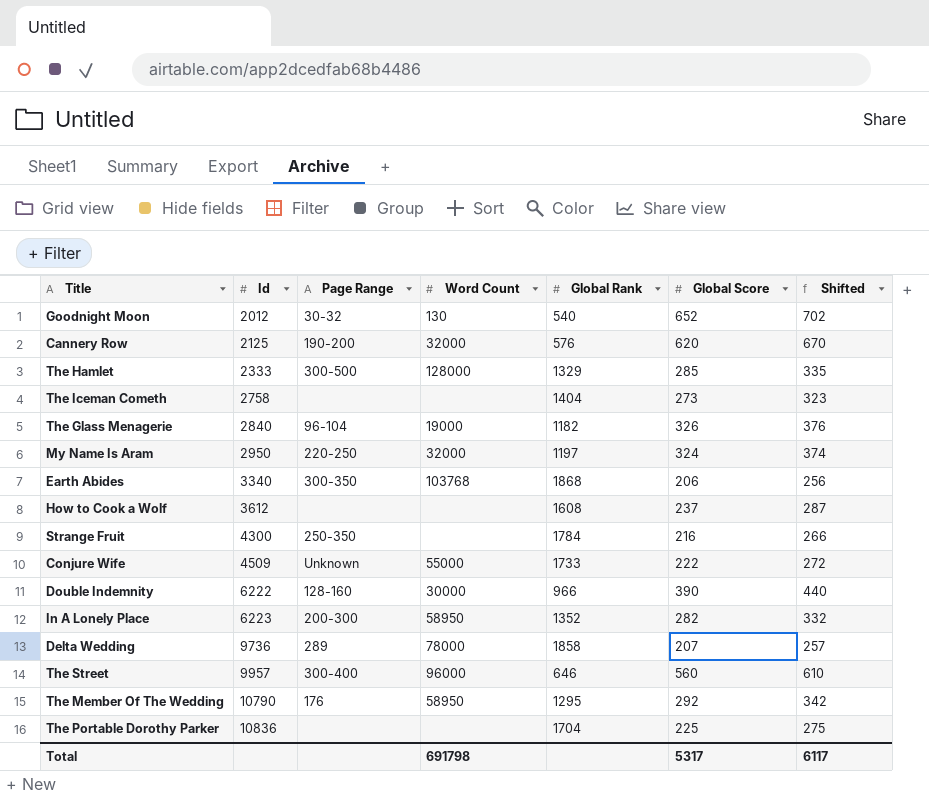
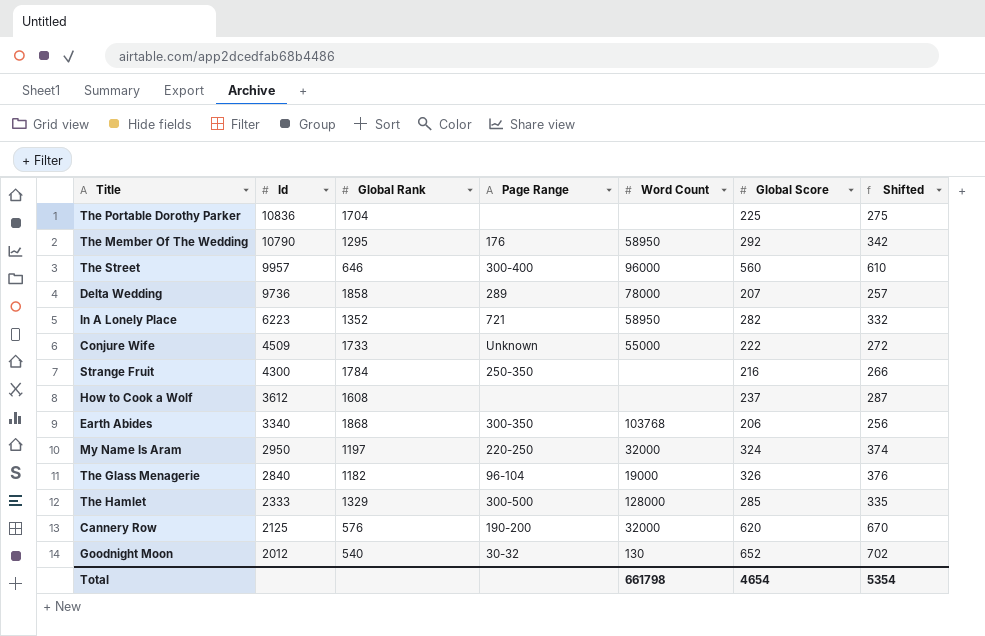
row order: Id ascending -> Id descending
column Global Rank | position: 5 -> 3
row The Iceman Cometh: 2758 | none | none | 1404 | 273 | 323 -> none
row Double Indemnity: 6222 | 128-160 | 30000 | 966 | 390 | 440 -> none
In A Lonely Place | Page Range: 200-300 -> 721
Total | Word Count: 691798 -> 661798
Total | Global Score: 5317 -> 4654
Total | Shifted: 6117 -> 5354

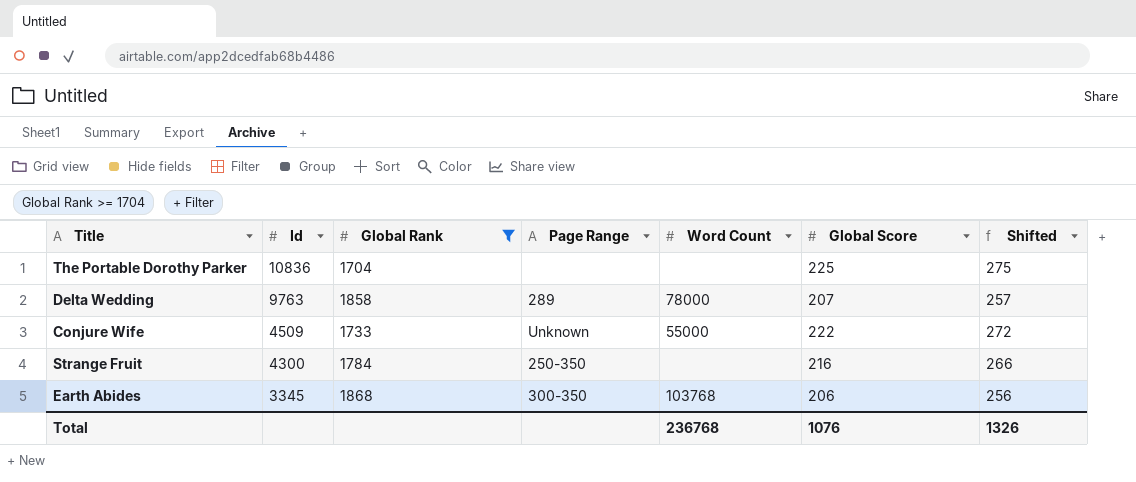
filter: none -> Global Rank >= 1704
Delta Wedding | Id: 9736 -> 9763
Earth Abides | Id: 3340 -> 3345
Total | Word Count: 661798 -> 236768
Total | Global Score: 4654 -> 1076
Total | Shifted: 5354 -> 1326

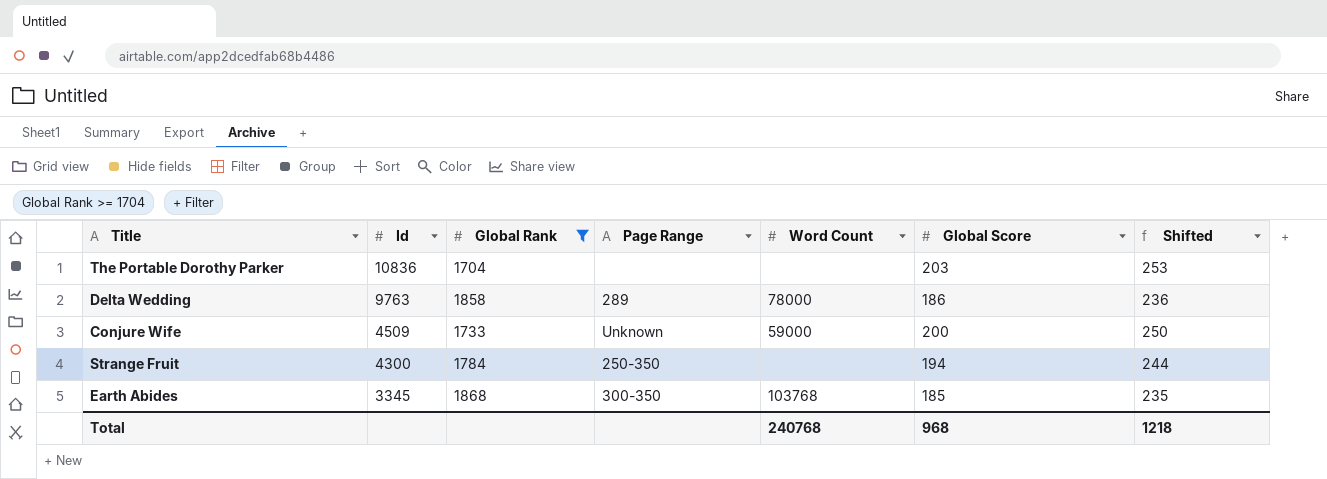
The Portable Dorothy Parker | Global Score: 225 -> 203
The Portable Dorothy Parker | Shifted: 275 -> 253
Delta Wedding | Global Score: 207 -> 186
Delta Wedding | Shifted: 257 -> 236
Conjure Wife | Word Count: 55000 -> 59000
Conjure Wife | Global Score: 222 -> 200
Conjure Wife | Shifted: 272 -> 250
Strange Fruit | Global Score: 216 -> 194
Strange Fruit | Shifted: 266 -> 244
Earth Abides | Global Score: 206 -> 185
Earth Abides | Shifted: 256 -> 235
Total | Word Count: 236768 -> 240768
Total | Global Score: 1076 -> 968
Total | Shifted: 1326 -> 1218

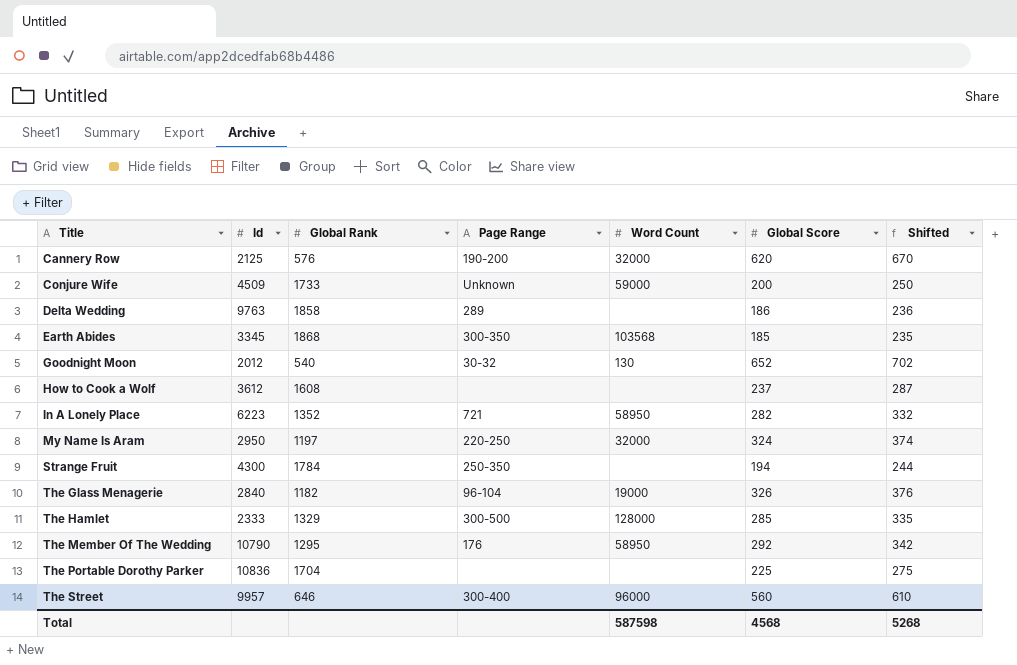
filter: Global Rank >= 1704 -> none
row order: Id descending -> Title ascending
Delta Wedding | Word Count: 78000 -> none
Earth Abides | Word Count: 103768 -> 103568
The Portable Dorothy Parker | Global Score: 203 -> 225
The Portable Dorothy Parker | Shifted: 253 -> 275
Total | Word Count: 240768 -> 587598
Total | Global Score: 968 -> 4568
Total | Shifted: 1218 -> 5268

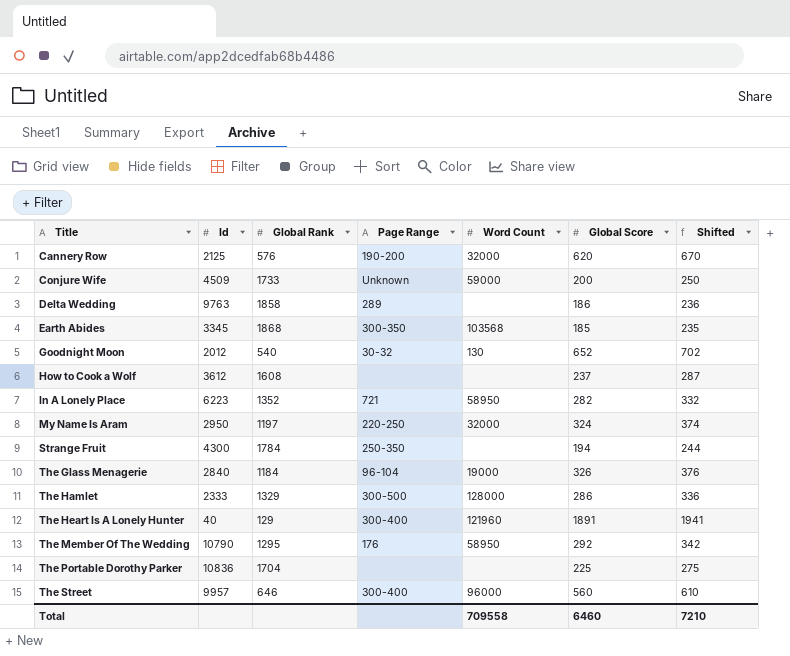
The Glass Menagerie | Global Rank: 1182 -> 1184
The Hamlet | Global Score: 285 -> 286
The Hamlet | Shifted: 335 -> 336
row The Heart Is A Lonely Hunter: none -> 40 | 129 | 300-400 | 121960 | 1891 | 1941
Total | Word Count: 587598 -> 709558
Total | Global Score: 4568 -> 6460
Total | Shifted: 5268 -> 7210

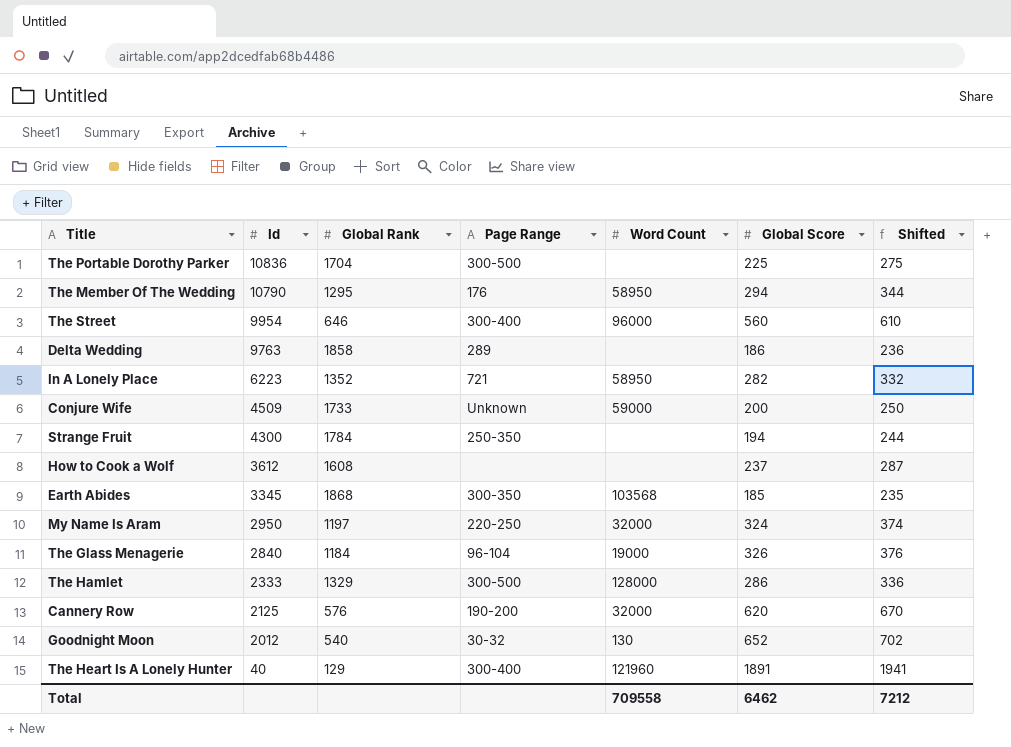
row order: Title ascending -> Id descending
The Portable Dorothy Parker | Page Range: none -> 300-500
The Member Of The Wedding | Global Score: 292 -> 294
The Member Of The Wedding | Shifted: 342 -> 344
The Street | Id: 9957 -> 9954
Total | Global Score: 6460 -> 6462
Total | Shifted: 7210 -> 7212

